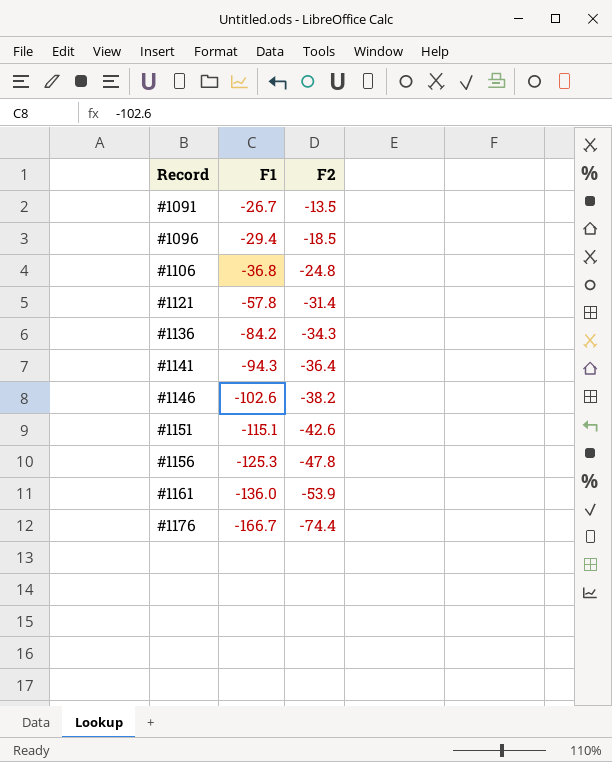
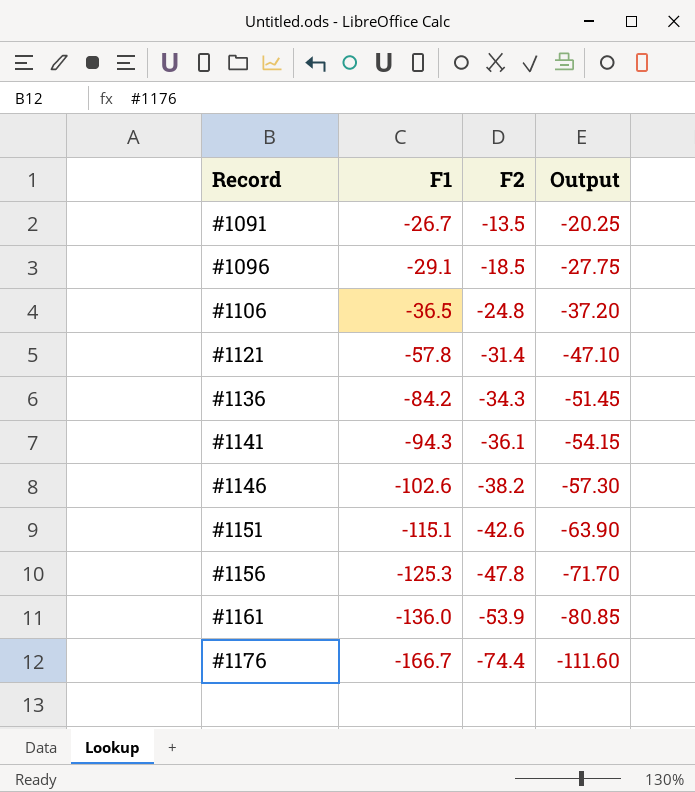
column Output | formula: none -> [F2] * 1.5
#1096 | F1: -29.4 -> -29.1
#1106 | F1: -36.8 -> -36.5
#1141 | F2: -36.4 -> -36.1

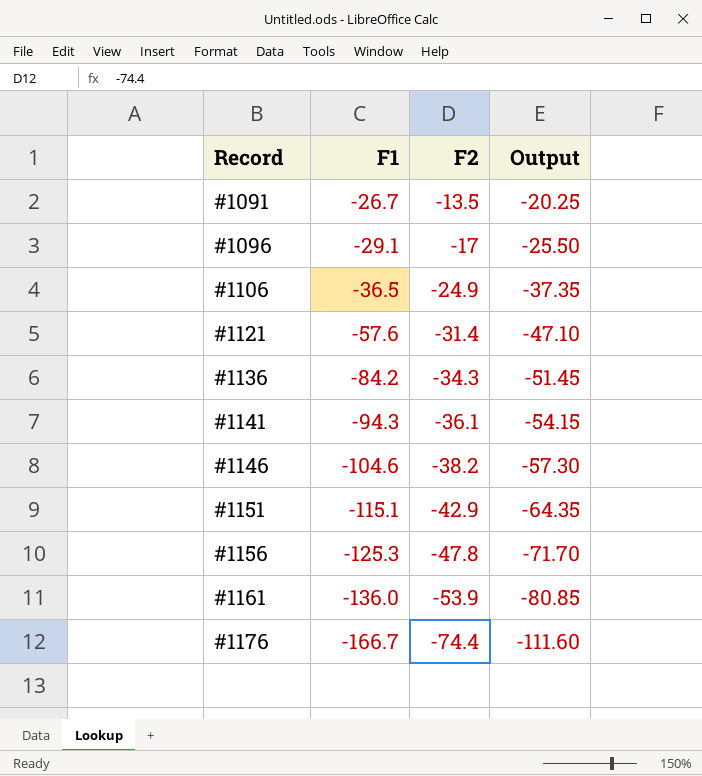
#1096 | F2: -18.5 -> -17
#1096 | Output: -27.75 -> -25.50
#1106 | F2: -24.8 -> -24.9
#1106 | Output: -37.20 -> -37.35
#1121 | F1: -57.8 -> -57.6
#1146 | F1: -102.6 -> -104.6
#1151 | F2: -42.6 -> -42.9
#1151 | Output: -63.90 -> -64.35

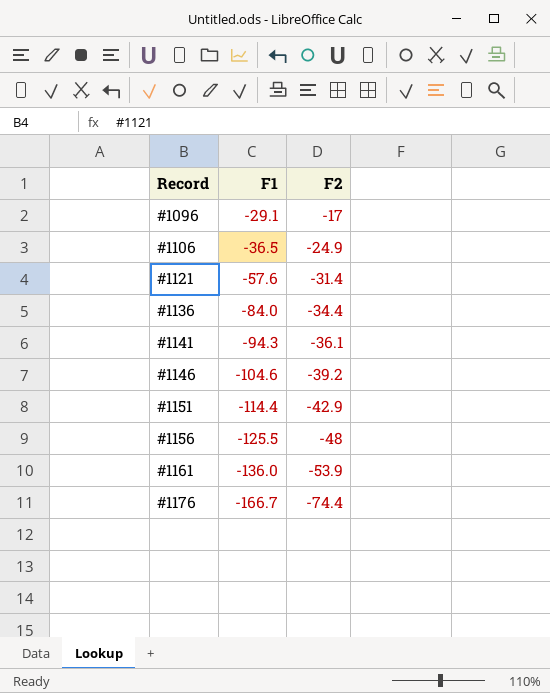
column Output | formula: [F2] * 1.5 -> none
row #1091: -26.7 | -13.5 | -20.25 -> none
#1136 | F1: -84.2 -> -84.0
#1136 | F2: -34.3 -> -34.4
#1146 | F2: -38.2 -> -39.2
#1151 | F1: -115.1 -> -114.4
#1156 | F1: -125.3 -> -125.5
#1156 | F2: -47.8 -> -48

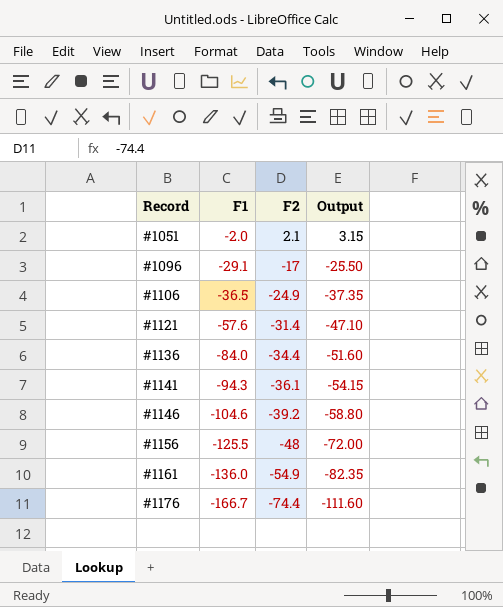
column Output | formula: none -> [F2] * 1.5
row #1151: -114.4 | -42.9 -> none
row #1051: none -> -2.0 | 2.1 | 3.15
#1161 | F2: -53.9 -> -54.9

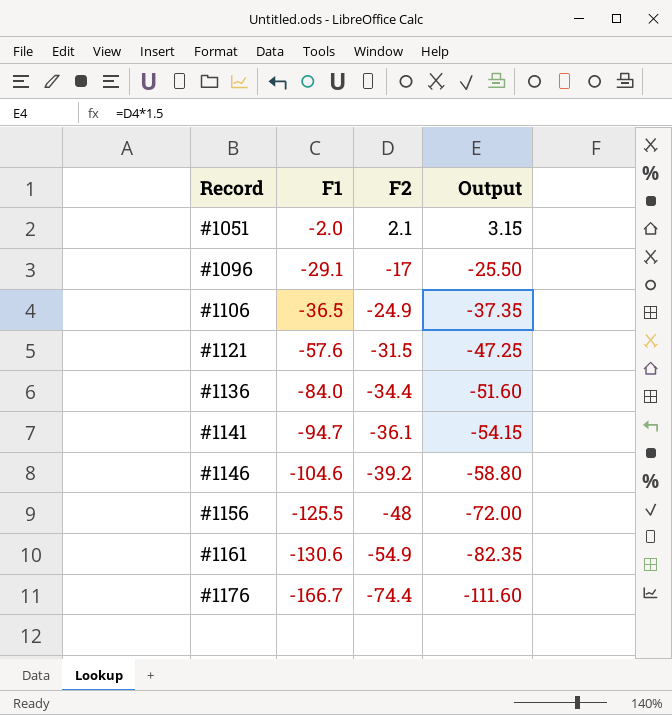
#1121 | F2: -31.4 -> -31.5
#1121 | Output: -47.10 -> -47.25
#1141 | F1: -94.3 -> -94.7
#1161 | F1: -136.0 -> -130.6

